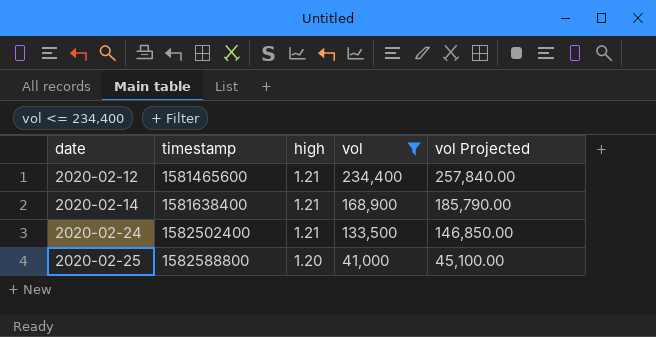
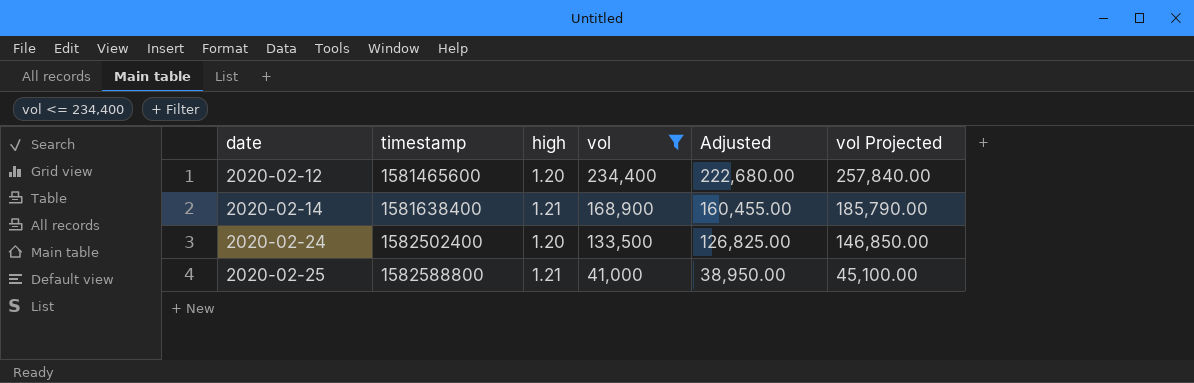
column Adjusted | formula: none -> [vol] * 0.95
2020-02-12 | high: 1.21 -> 1.20
2020-02-24 | high: 1.21 -> 1.20
2020-02-25 | high: 1.20 -> 1.21

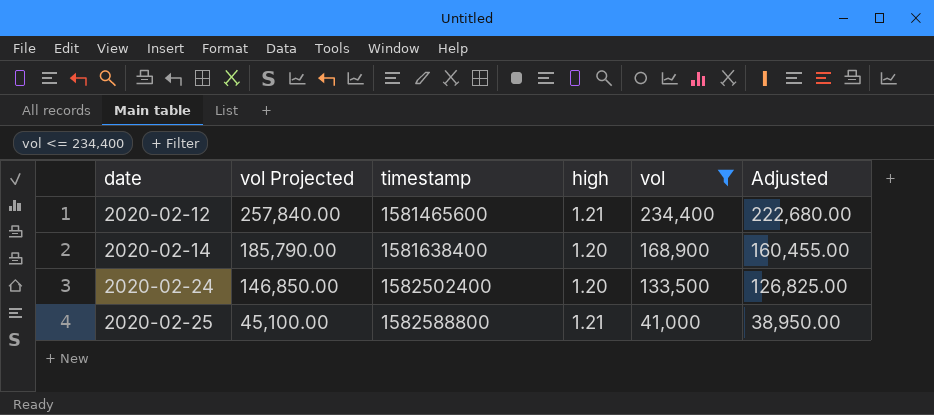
column vol Projected | position: 6 -> 2
2020-02-12 | high: 1.20 -> 1.21
2020-02-14 | high: 1.21 -> 1.20

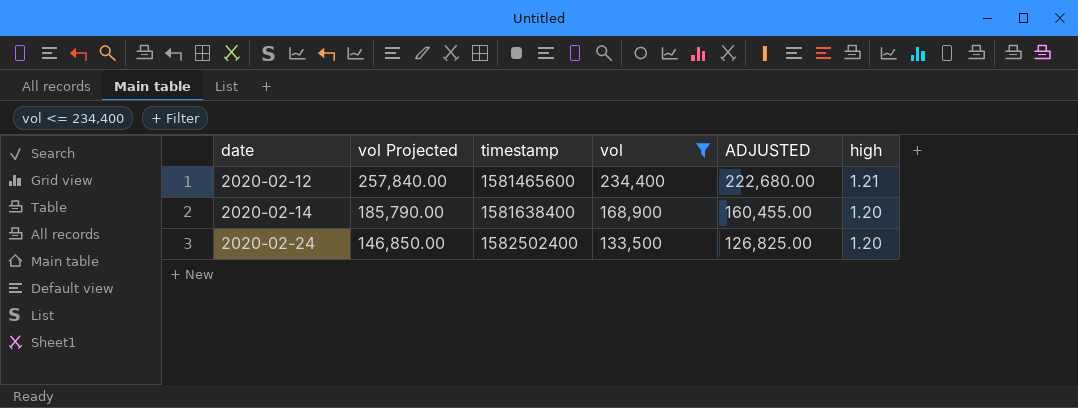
column name: Adjusted -> ADJUSTED
column high | position: 4 -> 6
row 2020-02-25: 45,100.00 | 1582588800 | 1.21 | 41,000 | 38,950.00 -> none

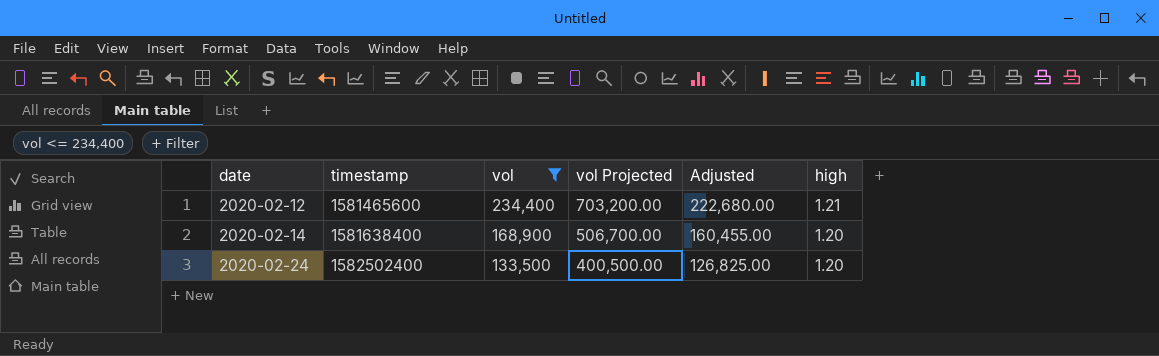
column vol Projected | formula: [vol] * 1.1 -> [vol] * 3
column vol Projected | position: 2 -> 4
column name: ADJUSTED -> Adjusted

